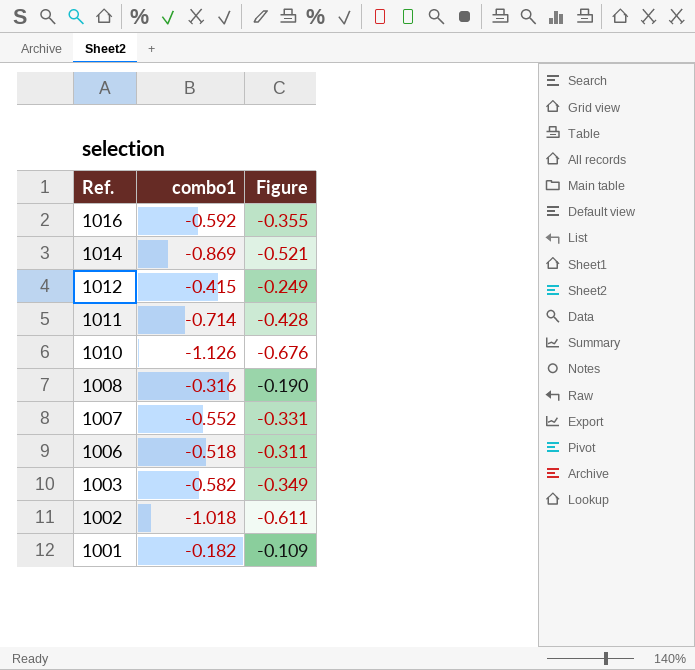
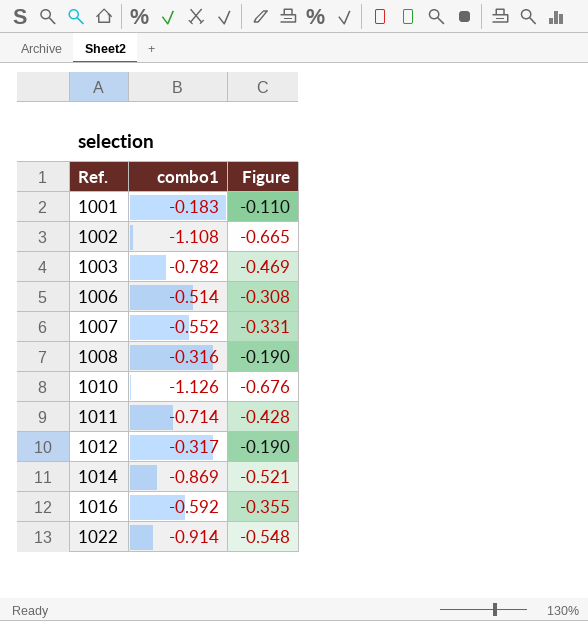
row order: Ref. descending -> Ref. ascending
1001 | combo1: -0.182 -> -0.183
1001 | Figure: -0.109 -> -0.110
1002 | combo1: -1.018 -> -1.108
1002 | Figure: -0.611 -> -0.665
1003 | combo1: -0.582 -> -0.782
1003 | Figure: -0.349 -> -0.469
1006 | combo1: -0.518 -> -0.514
1006 | Figure: -0.311 -> -0.308
1012 | combo1: -0.415 -> -0.317
1012 | Figure: -0.249 -> -0.190
row 1022: none -> -0.914 | -0.548

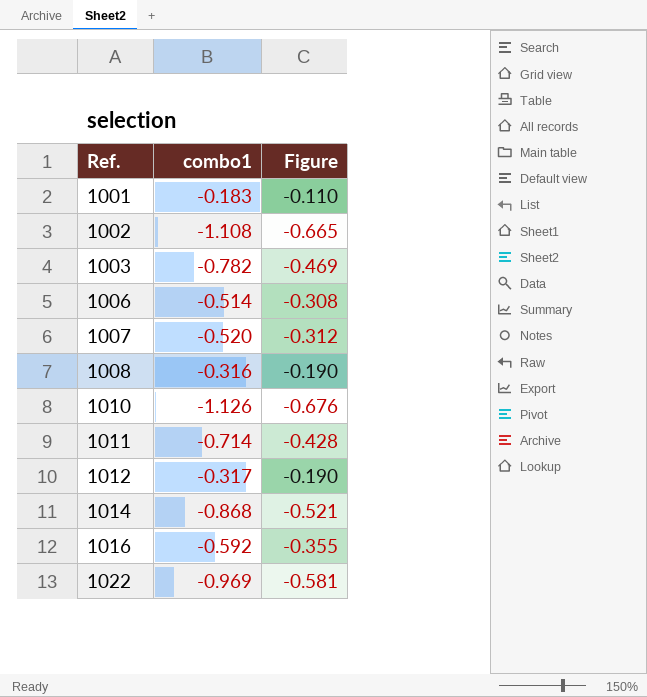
1007 | combo1: -0.552 -> -0.520
1007 | Figure: -0.331 -> -0.312
1014 | combo1: -0.869 -> -0.868
1022 | combo1: -0.914 -> -0.969
1022 | Figure: -0.548 -> -0.581

